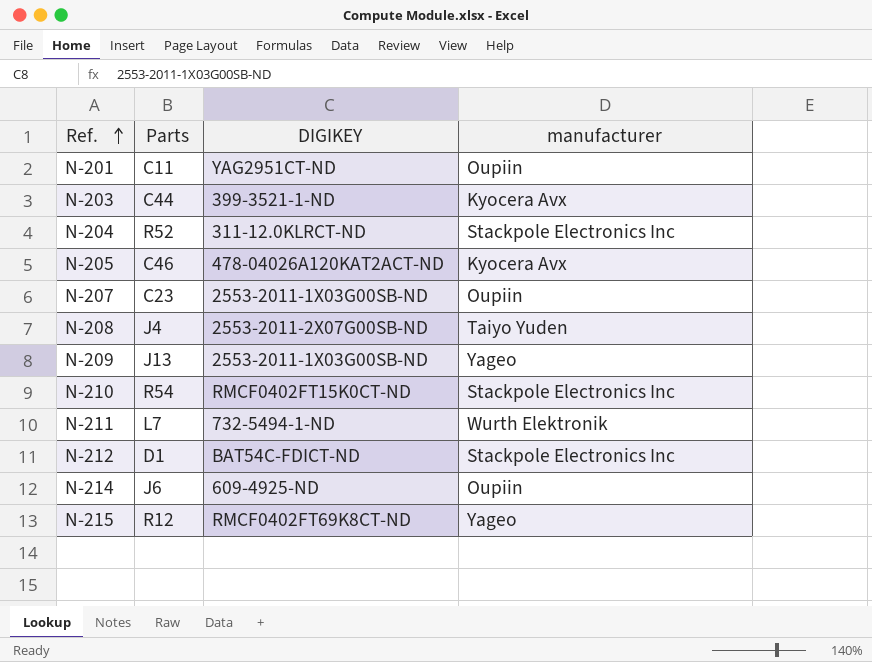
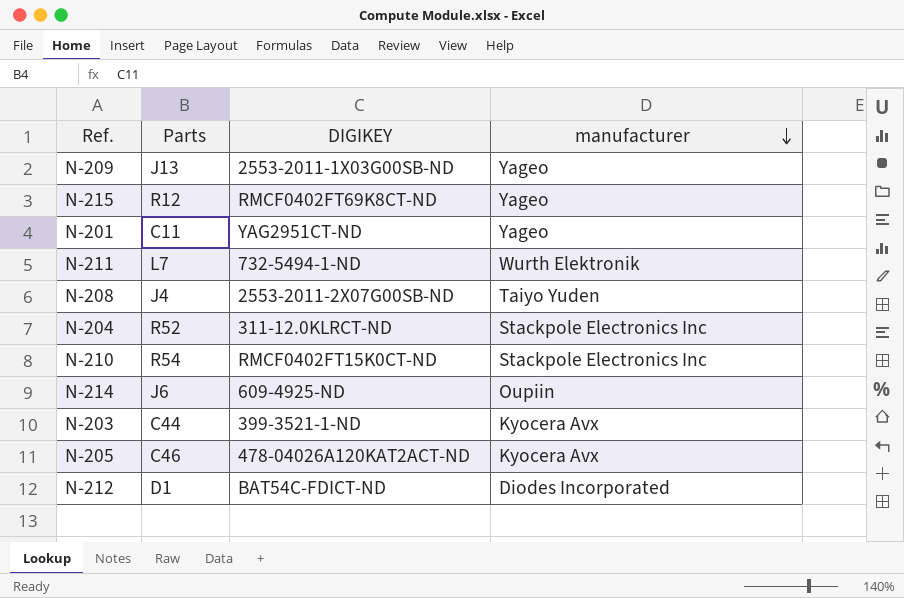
row order: Ref. ascending -> manufacturer descending
row N-207: C23 | 2553-2011-1X03G00SB-ND | Oupiin -> none
N-201 | manufacturer: Oupiin -> Yageo
N-212 | manufacturer: Stackpole Electronics Inc -> Diodes Incorporated

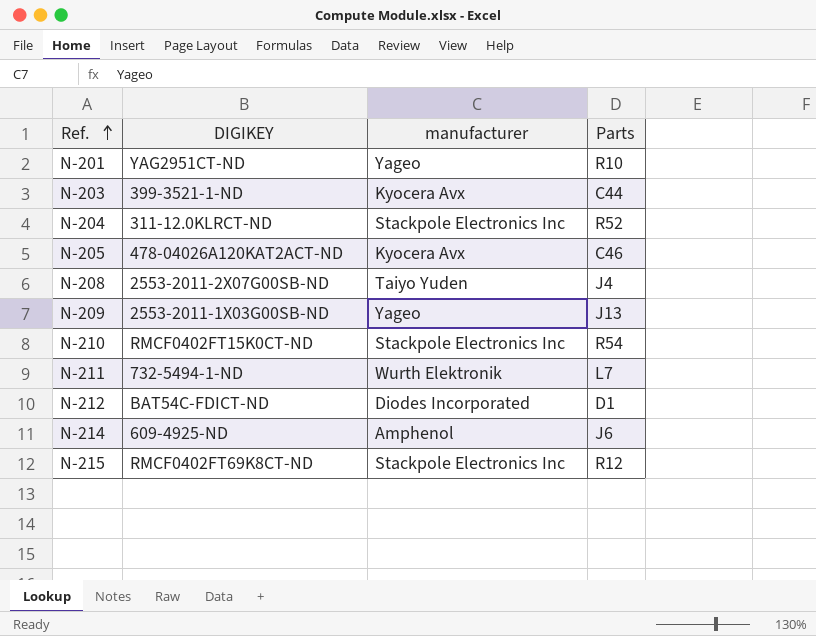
row order: manufacturer descending -> Ref. ascending
column Parts | position: 2 -> 4
N-201 | Parts: C11 -> R10
N-214 | manufacturer: Oupiin -> Amphenol
N-215 | manufacturer: Yageo -> Stackpole Electronics Inc

